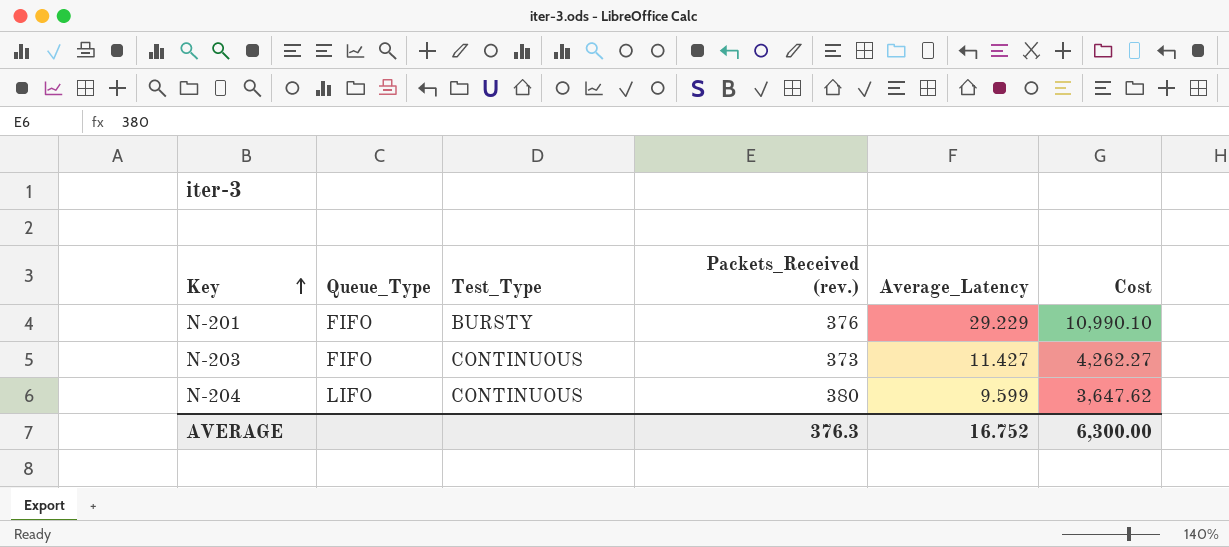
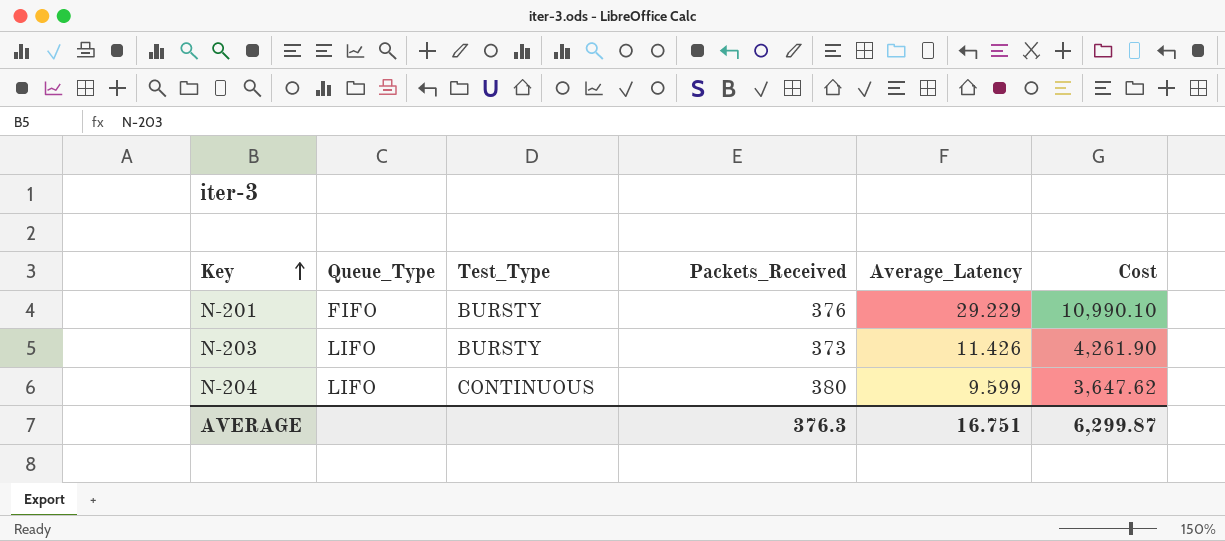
column name: Packets_Received (rev.) -> Packets_Received
N-203 | Queue_Type: FIFO -> LIFO
N-203 | Test_Type: CONTINUOUS -> BURSTY
N-203 | Average_Latency: 11.427 -> 11.426
N-203 | Cost: 4,262.27 -> 4,261.90
AVERAGE | Average_Latency: 16.752 -> 16.751
AVERAGE | Cost: 6,300.00 -> 6,299.87

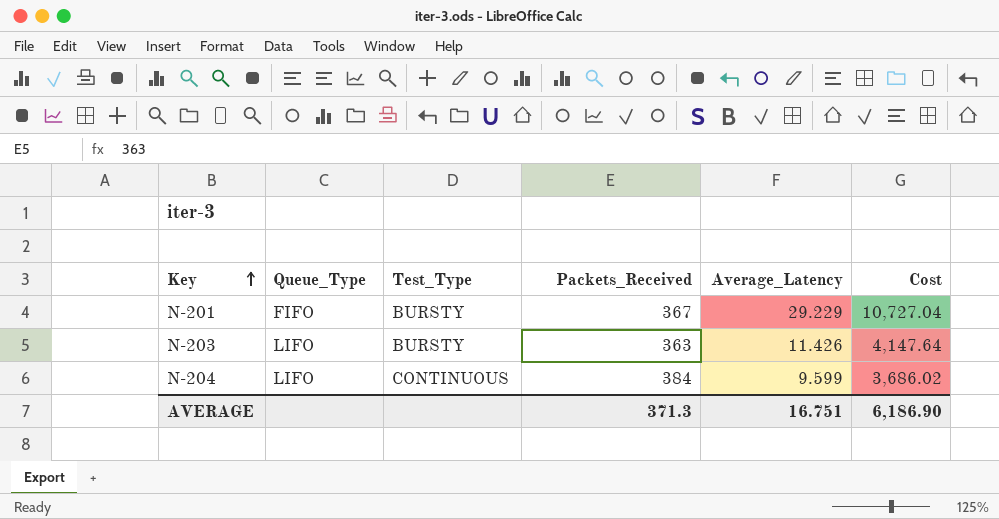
N-201 | Packets_Received: 376 -> 367
N-201 | Cost: 10,990.10 -> 10,727.04
N-203 | Packets_Received: 373 -> 363
N-203 | Cost: 4,261.90 -> 4,147.64
N-204 | Packets_Received: 380 -> 384
N-204 | Cost: 3,647.62 -> 3,686.02
AVERAGE | Packets_Received: 376.3 -> 371.3
AVERAGE | Cost: 6,299.87 -> 6,186.90

